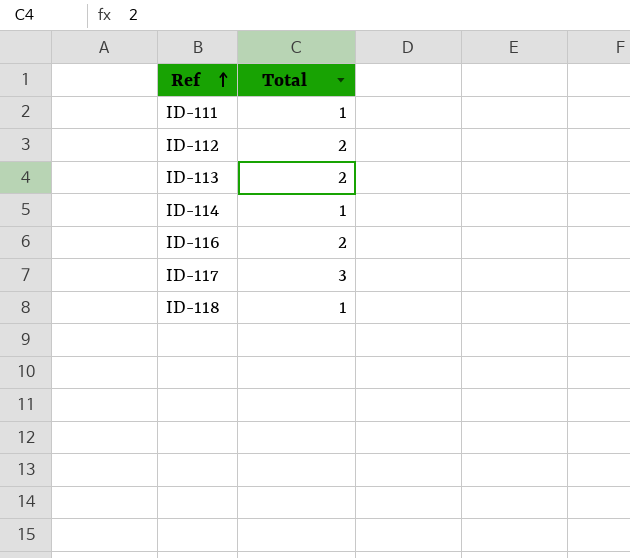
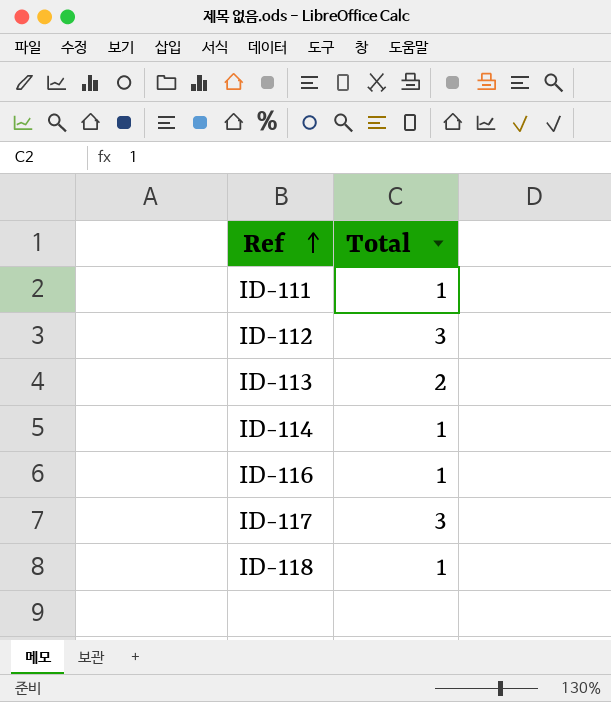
ID-112 | Total: 2 -> 3
ID-116 | Total: 2 -> 1

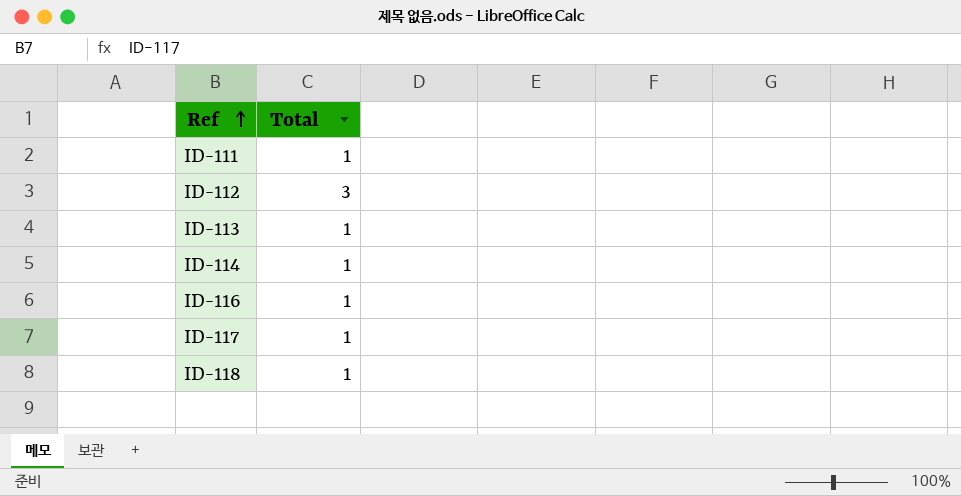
ID-113 | Total: 2 -> 1
ID-117 | Total: 3 -> 1

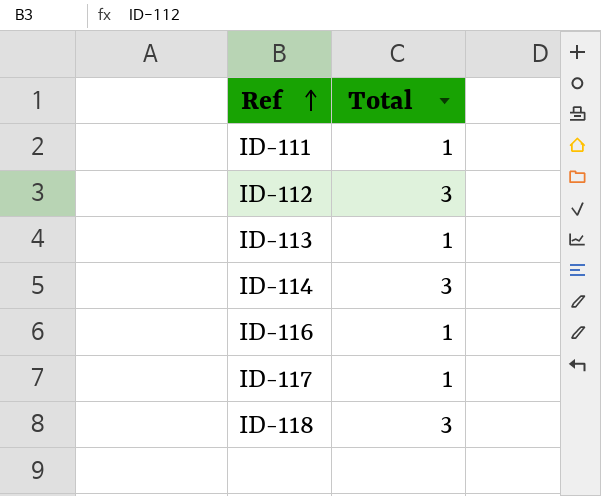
ID-114 | Total: 1 -> 3
ID-118 | Total: 1 -> 3

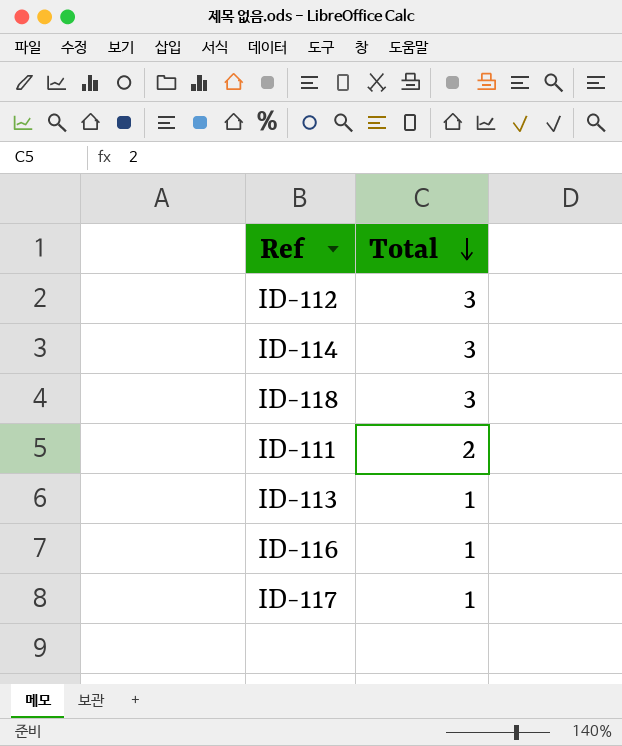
row order: Ref ascending -> Total descending
ID-111 | Total: 1 -> 2

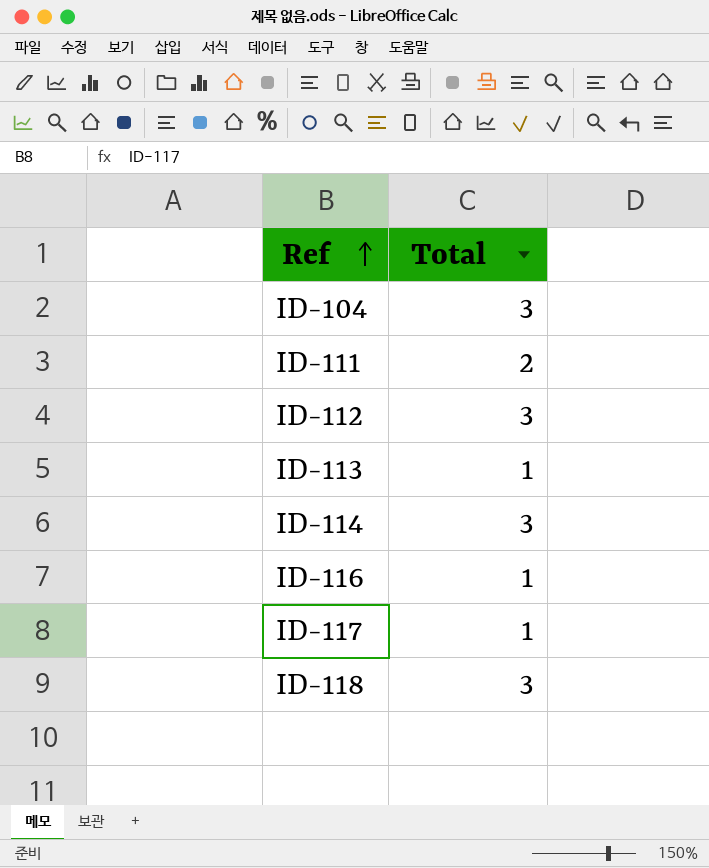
row order: Total descending -> Ref ascending
row ID-104: none -> 3

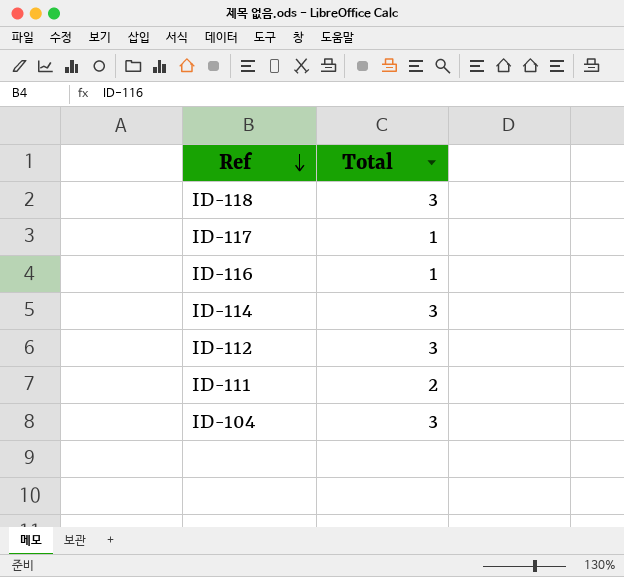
row order: Ref ascending -> Ref descending
row ID-113: 1 -> none

